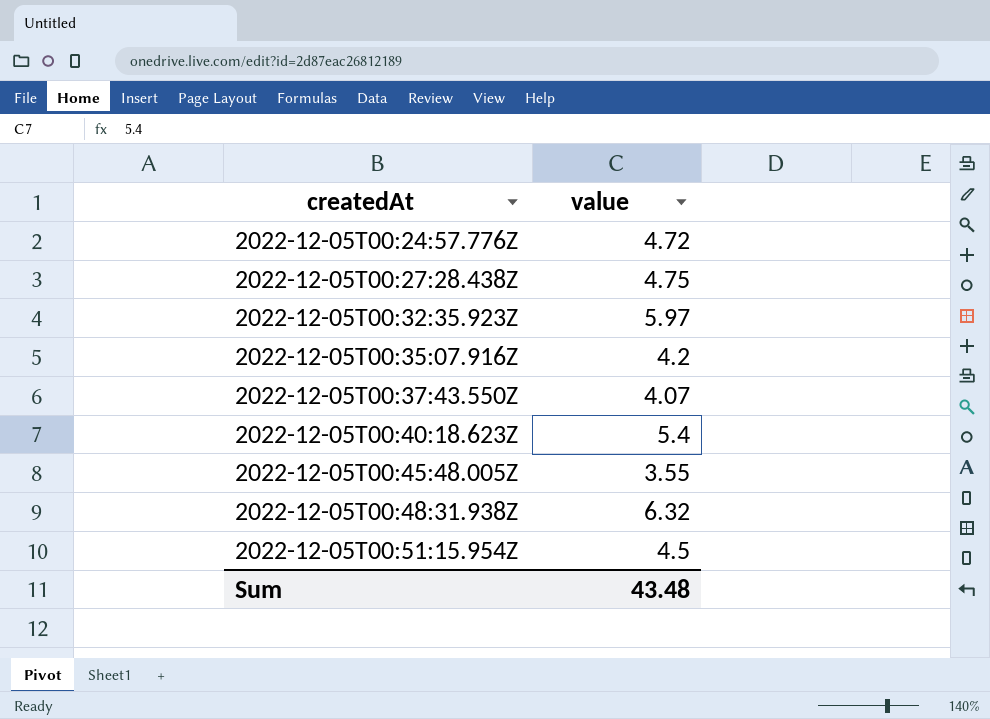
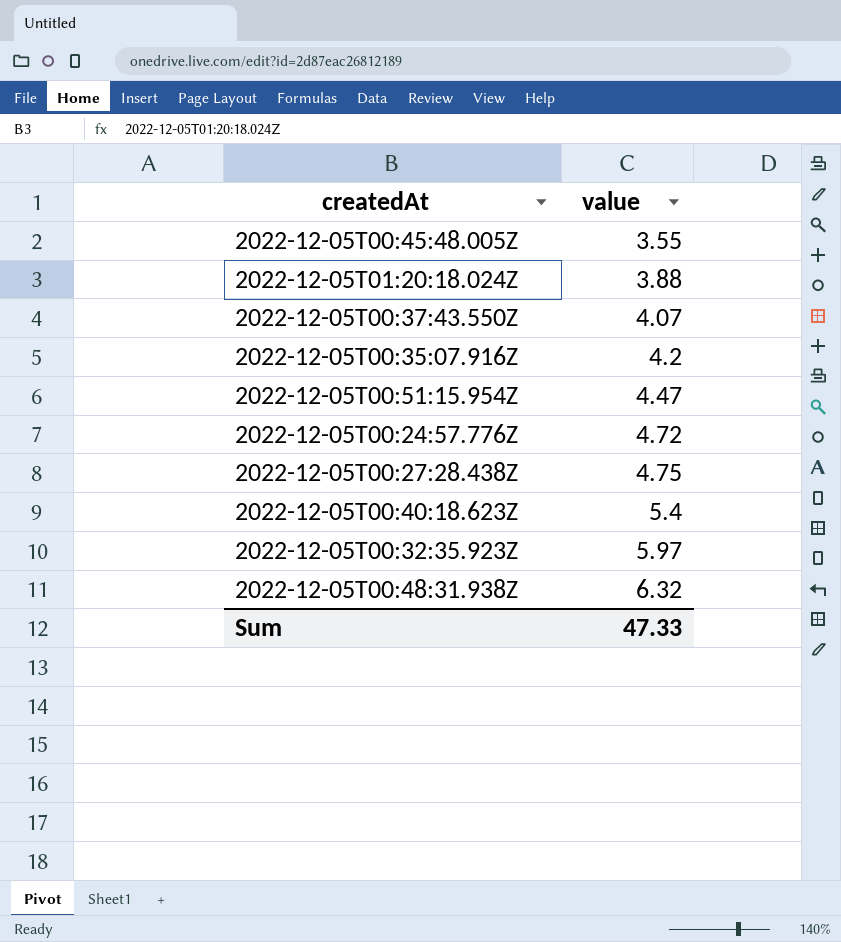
row order: createdAt ascending -> value ascending
row 2022-12-05T01:20:18.024Z: none -> 3.88
2022-12-05T00:51:15.954Z | value: 4.5 -> 4.47
Sum | value: 43.48 -> 47.33

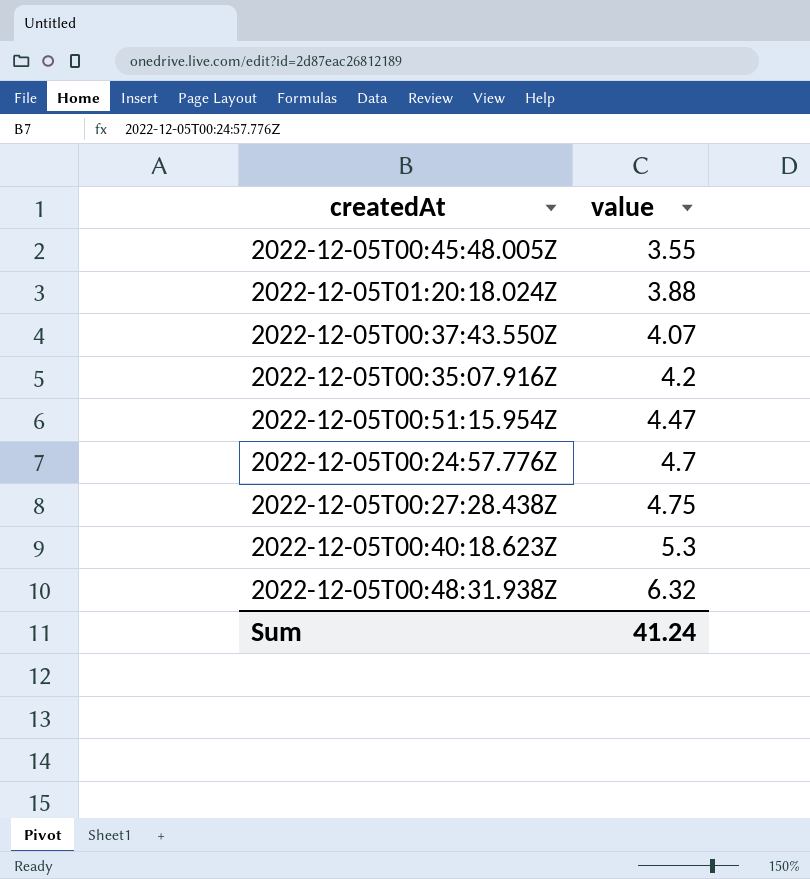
row 2022-12-05T00:32:35.923Z: 5.97 -> none
2022-12-05T00:24:57.776Z | value: 4.72 -> 4.7
2022-12-05T00:40:18.623Z | value: 5.4 -> 5.3
Sum | value: 47.33 -> 41.24

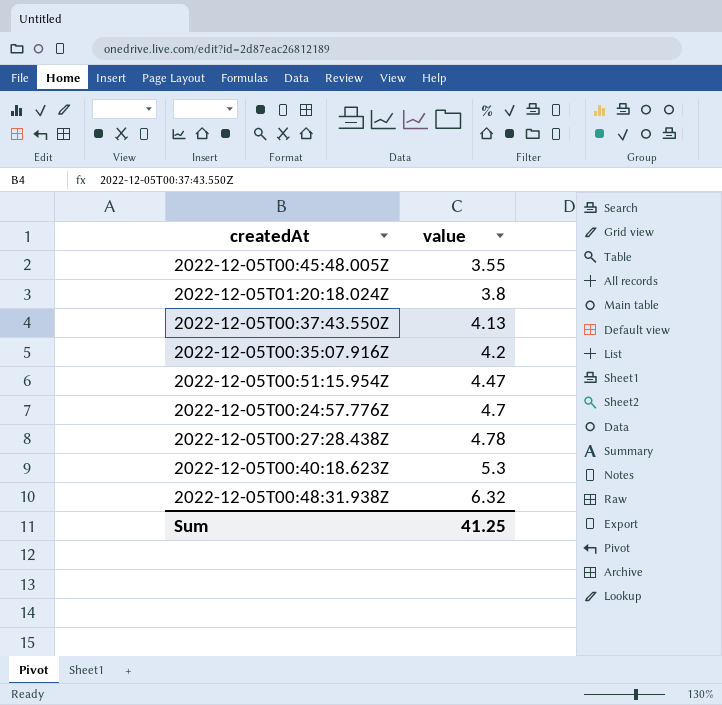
2022-12-05T01:20:18.024Z | value: 3.88 -> 3.8
2022-12-05T00:37:43.550Z | value: 4.07 -> 4.13
2022-12-05T00:27:28.438Z | value: 4.75 -> 4.78
Sum | value: 41.24 -> 41.25

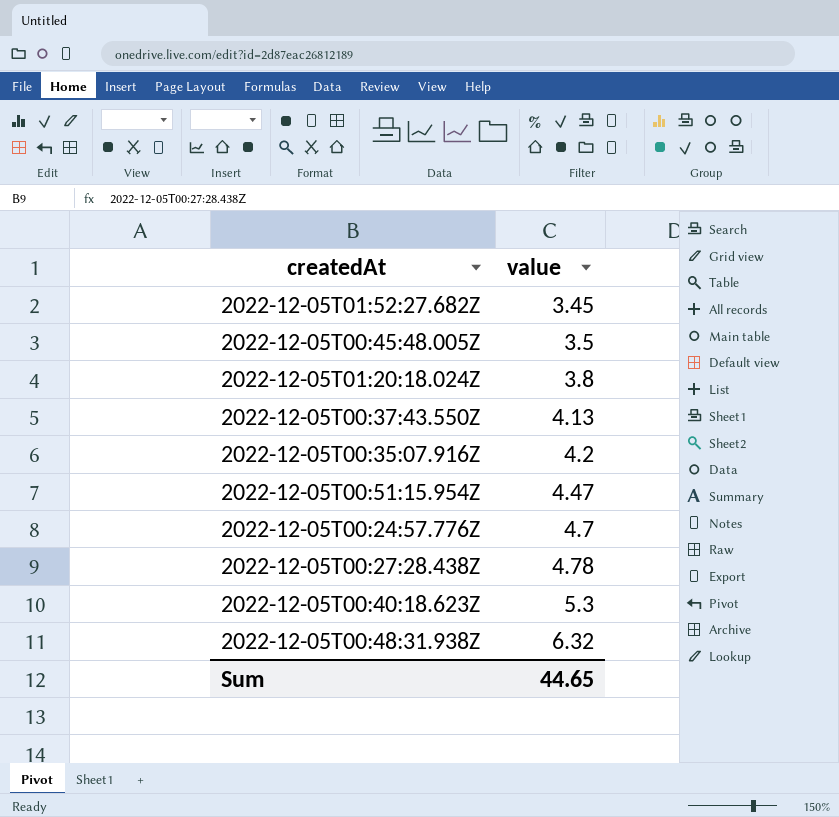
row 2022-12-05T01:52:27.682Z: none -> 3.45
2022-12-05T00:45:48.005Z | value: 3.55 -> 3.5
Sum | value: 41.25 -> 44.65

